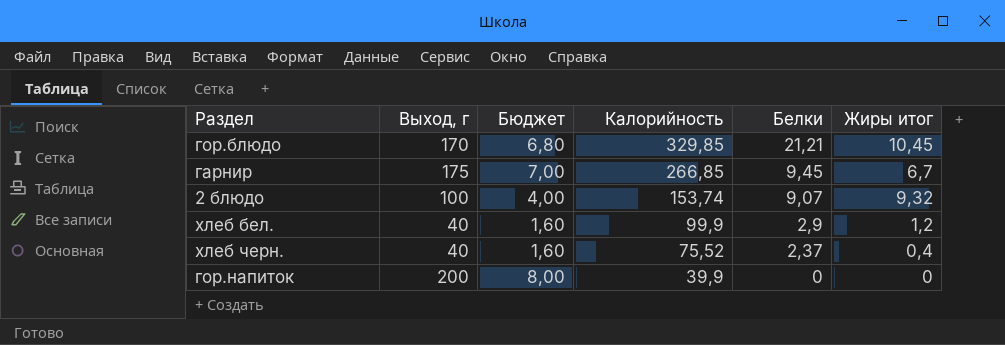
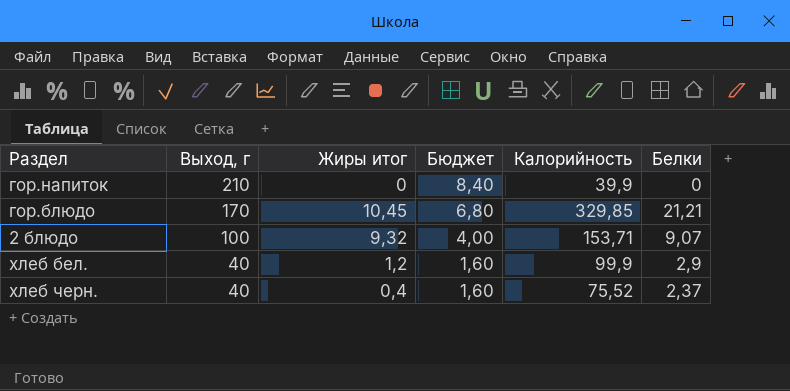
row order: Калорийность descending -> Выход, г descending
column Жиры итог | position: 6 -> 3
row гарнир: 175 | 7,00 | 266,85 | 9,45 | 6,7 -> none
гор.напиток | Выход, г: 200 -> 210
гор.напиток | Бюджет: 8,00 -> 8,40
2 блюдо | Калорийность: 153,74 -> 153,71

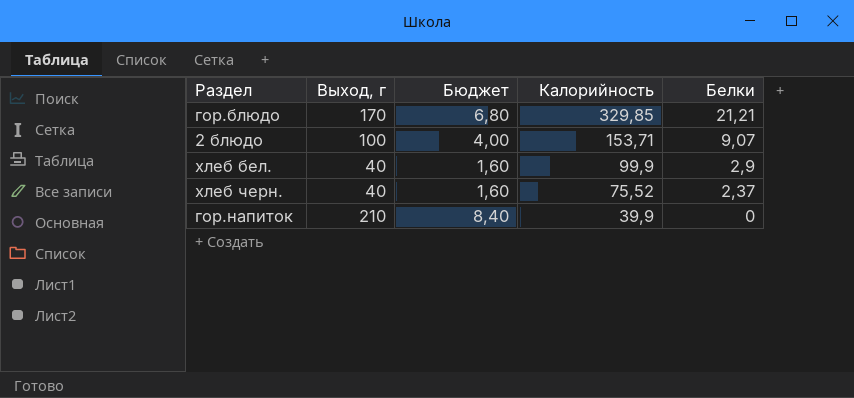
row order: Выход, г descending -> Калорийность descending
column Жиры итог | position: 3 -> none

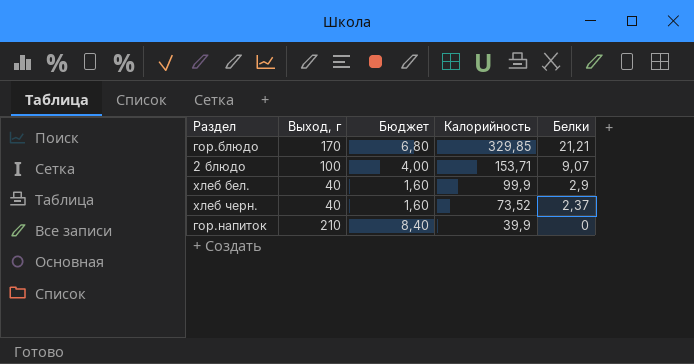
хлеб черн. | Калорийность: 75,52 -> 73,52

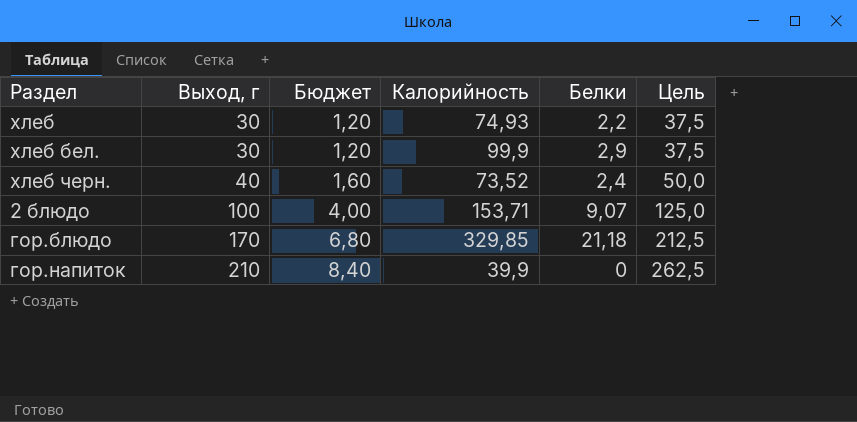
row order: Калорийность descending -> Выход, г ascending
column Цель | formula: none -> [Выход, г] * 1,25
row хлеб: none -> 30 | 1,20 | 74,93 | 2,2 | 37,5
хлеб бел. | Выход, г: 40 -> 30
хлеб бел. | Бюджет: 1,60 -> 1,20
хлеб черн. | Белки: 2,37 -> 2,4
гор.блюдо | Белки: 21,21 -> 21,18

